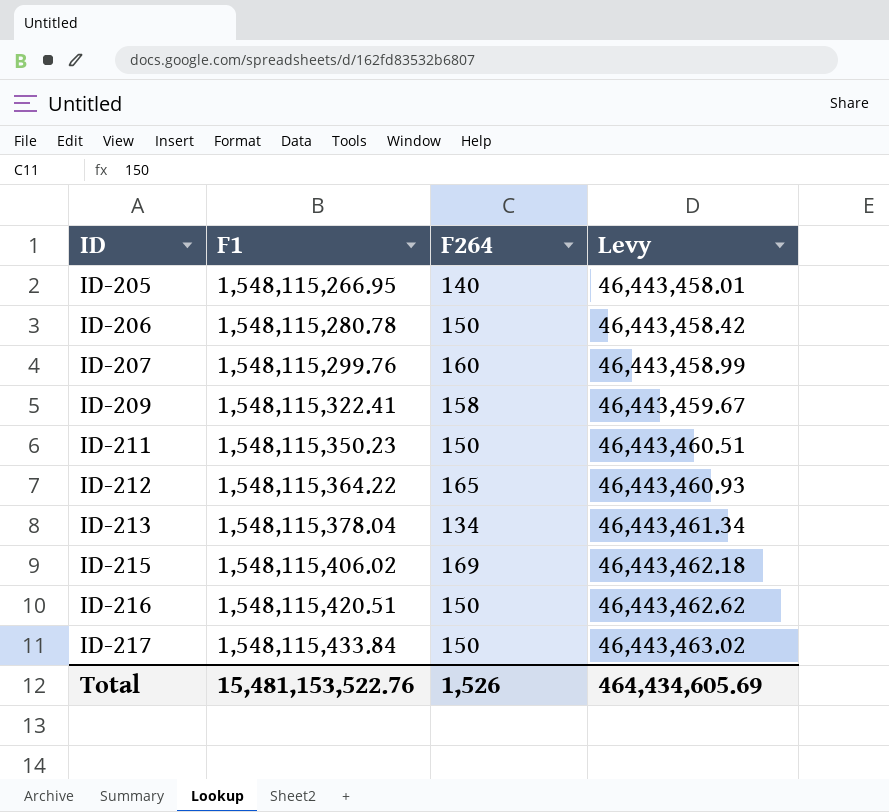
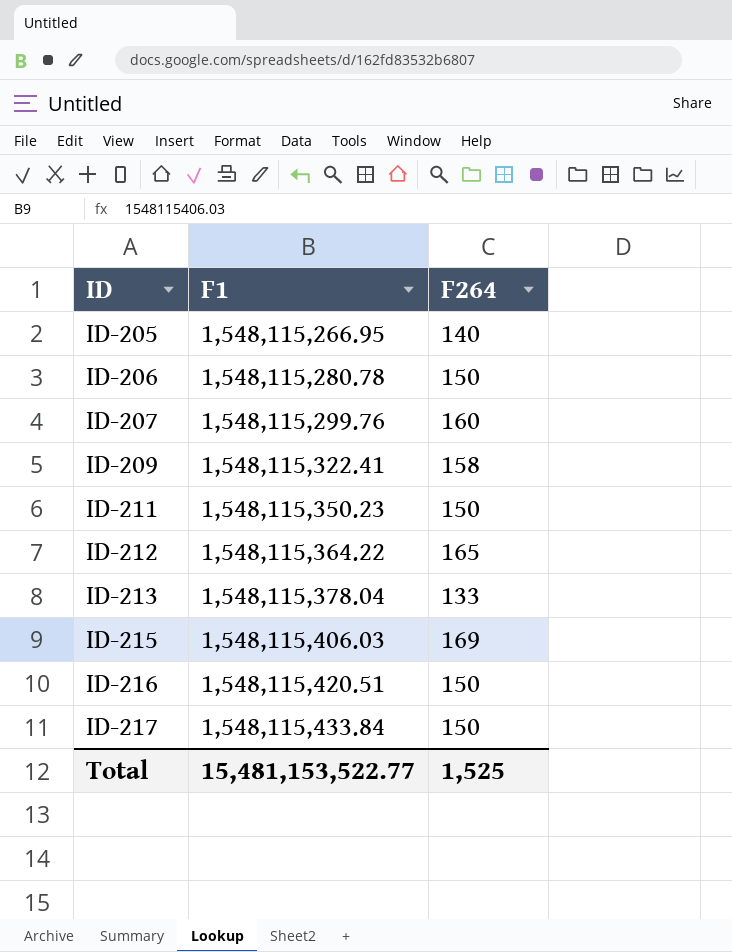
column Levy | formula: [F1] * 0.03 -> none
ID-213 | F264: 134 -> 133
ID-215 | F1: 1,548,115,406.02 -> 1,548,115,406.03
Total | F1: 15,481,153,522.76 -> 15,481,153,522.77
Total | F264: 1,526 -> 1,525

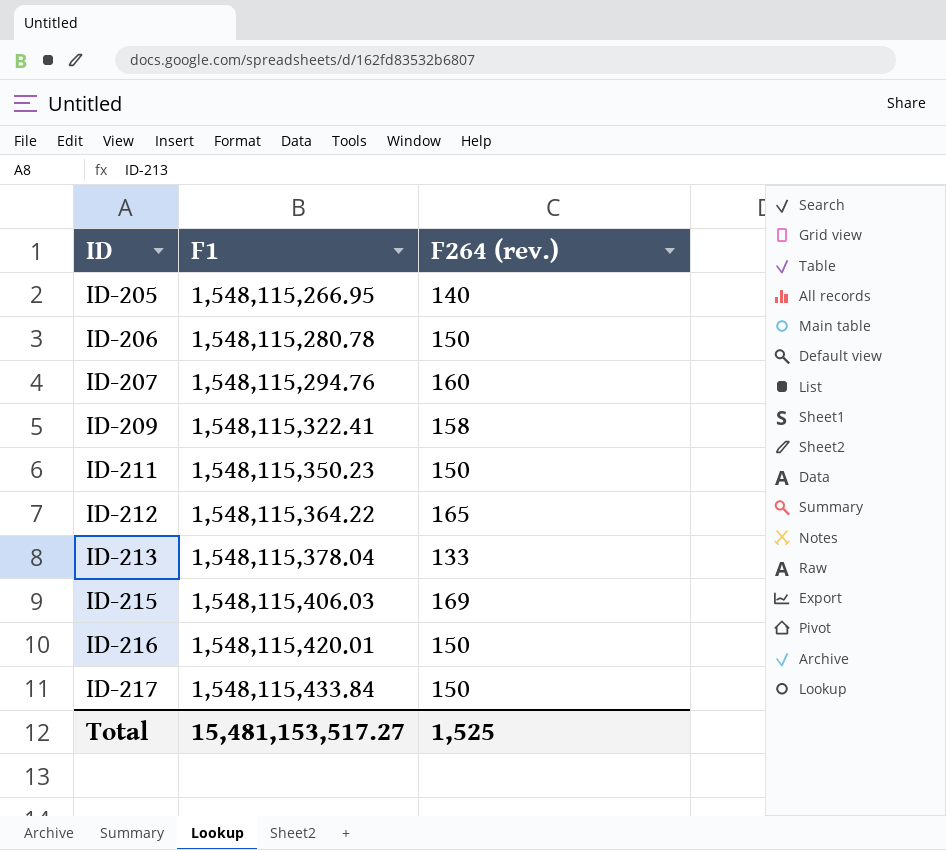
column name: F264 -> F264 (rev.)
ID-207 | F1: 1,548,115,299.76 -> 1,548,115,294.76
ID-216 | F1: 1,548,115,420.51 -> 1,548,115,420.01
Total | F1: 15,481,153,522.77 -> 15,481,153,517.27

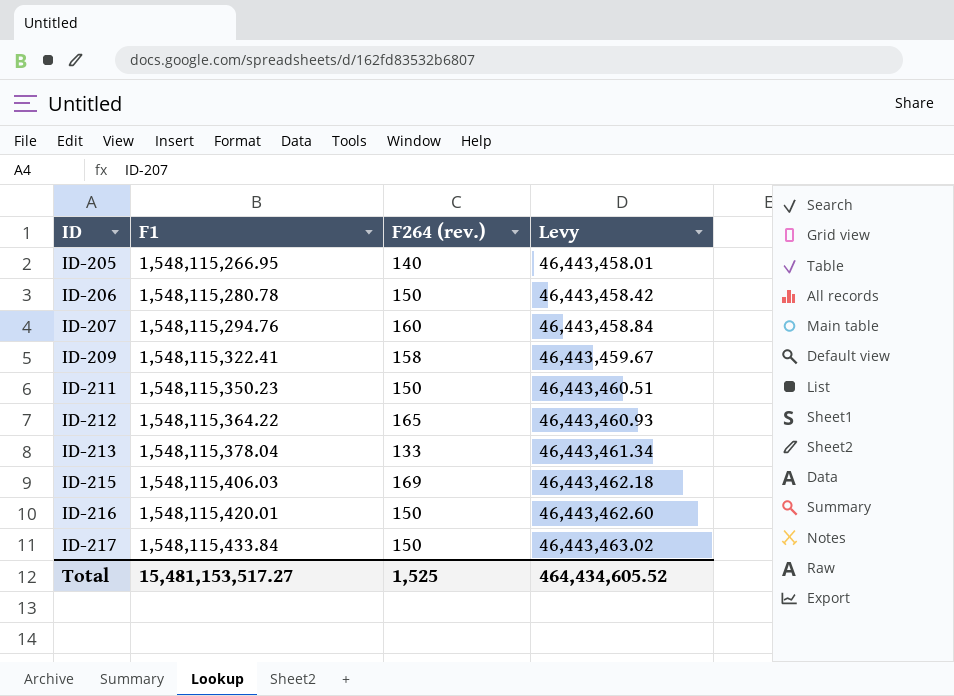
column Levy | formula: none -> [F1] * 0.03

